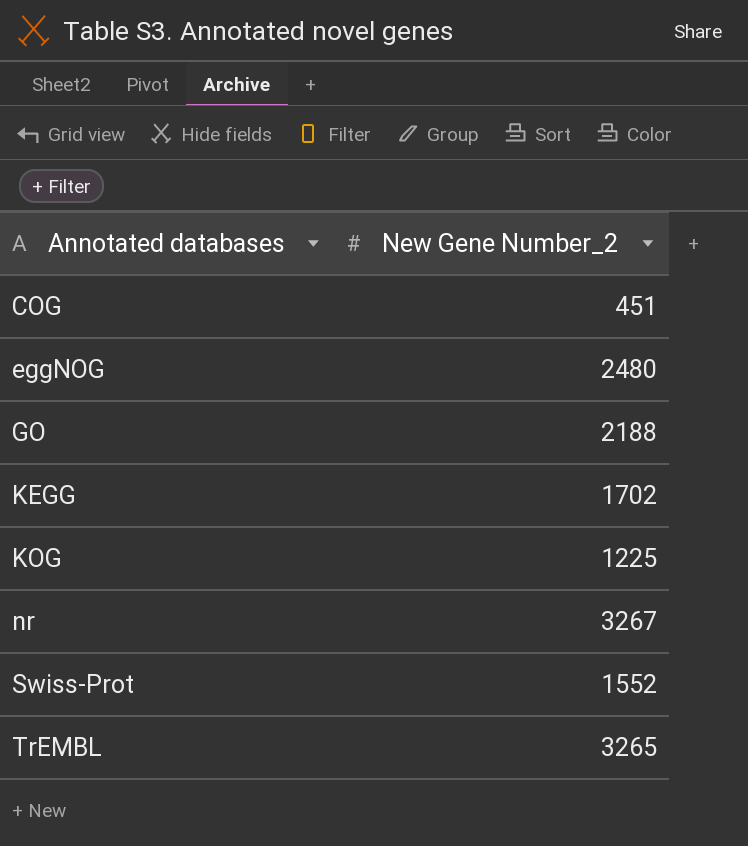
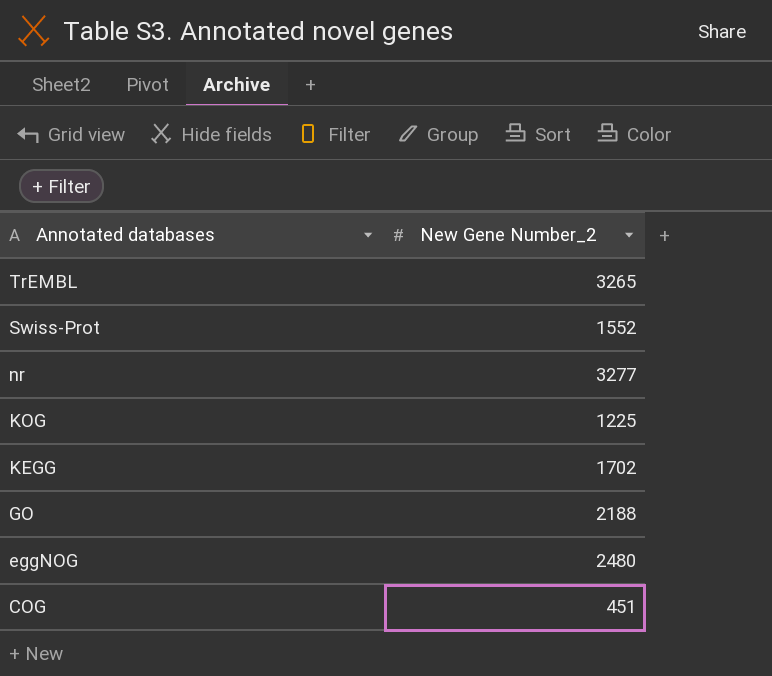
row order: Annotated databases ascending -> Annotated databases descending
nr | New Gene Number_2: 3267 -> 3277

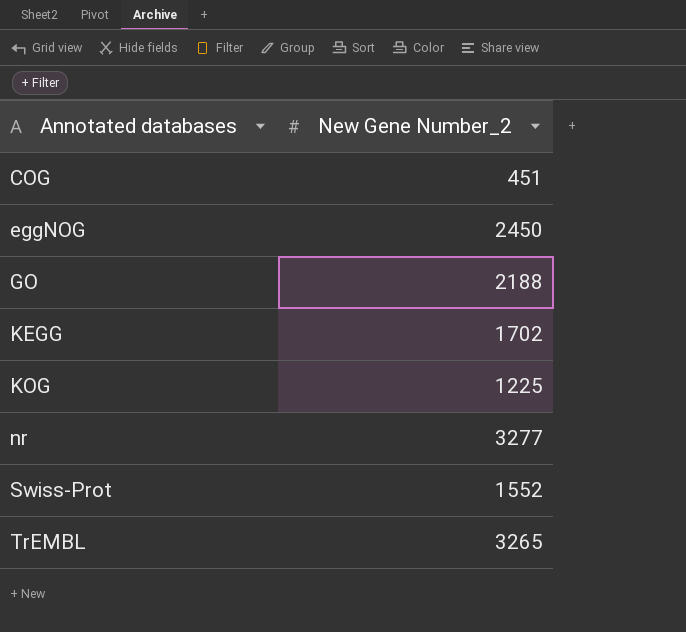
row order: Annotated databases descending -> Annotated databases ascending
eggNOG | New Gene Number_2: 2480 -> 2450

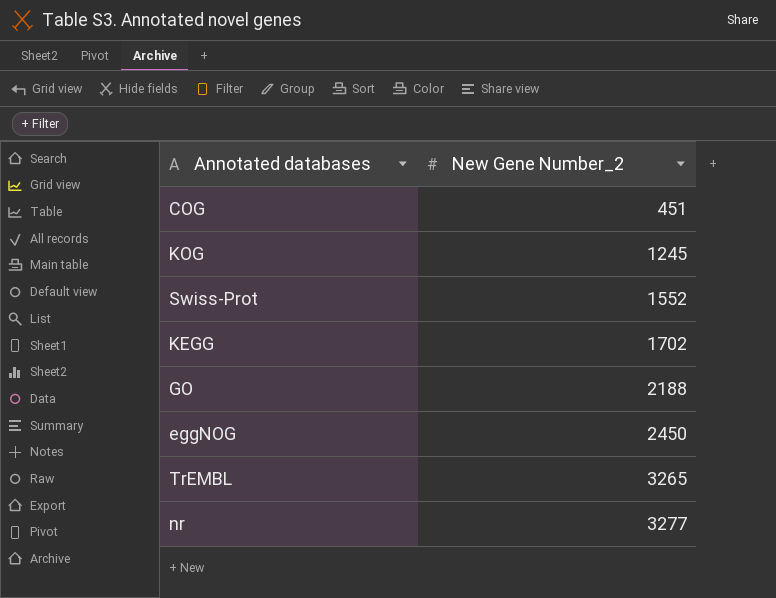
row order: Annotated databases ascending -> New Gene Number_2 ascending
KOG | New Gene Number_2: 1225 -> 1245

